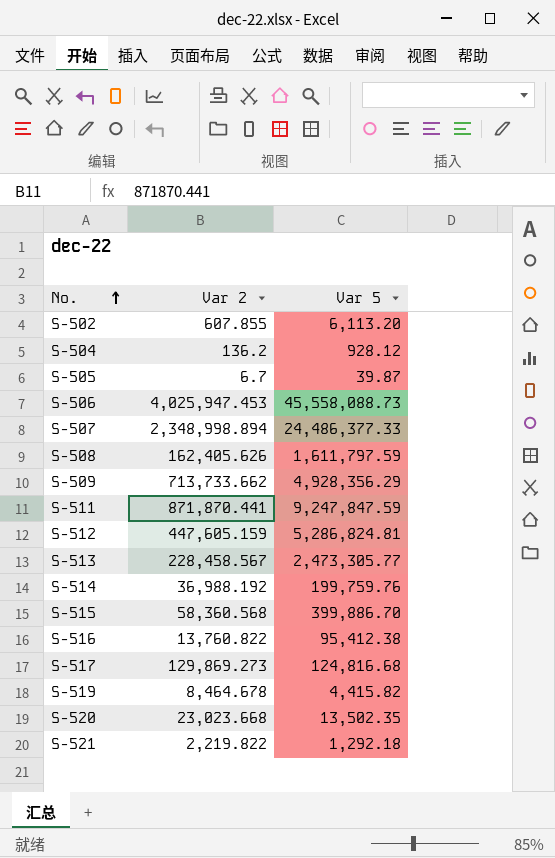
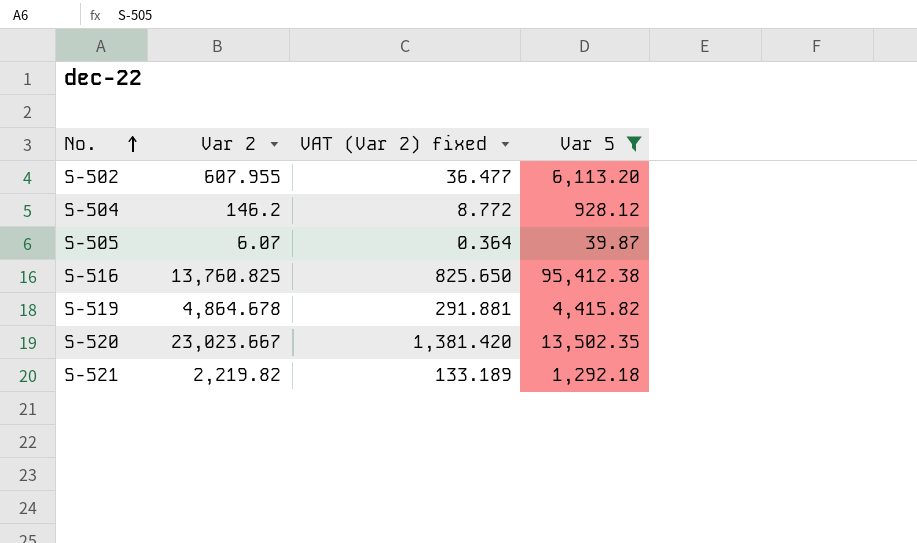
filter: none -> Var 5 <= 95,412.38
column VAT (Var 2) fixed | formula: none -> [Var 2] * 0.06
S-502 | Var 2: 607.855 -> 607.955
S-504 | Var 2: 136.2 -> 146.2
S-505 | Var 2: 6.7 -> 6.07
S-516 | Var 2: 13,760.822 -> 13,760.825
S-519 | Var 2: 8,464.678 -> 4,864.678
S-520 | Var 2: 23,023.668 -> 23,023.667
S-521 | Var 2: 2,219.822 -> 2,219.82

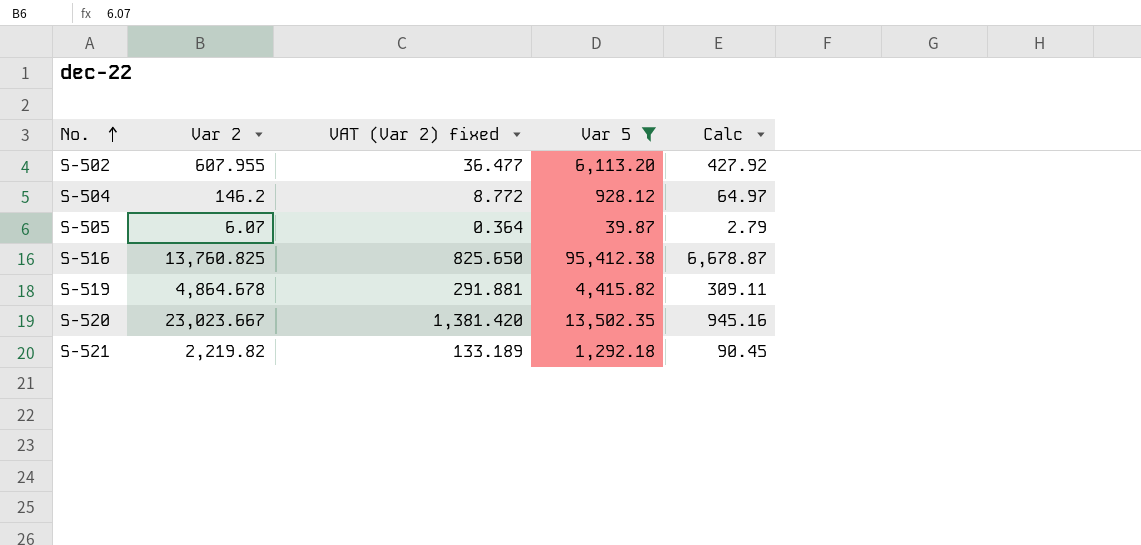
column Calc | formula: none -> [Var 5] * 0.07

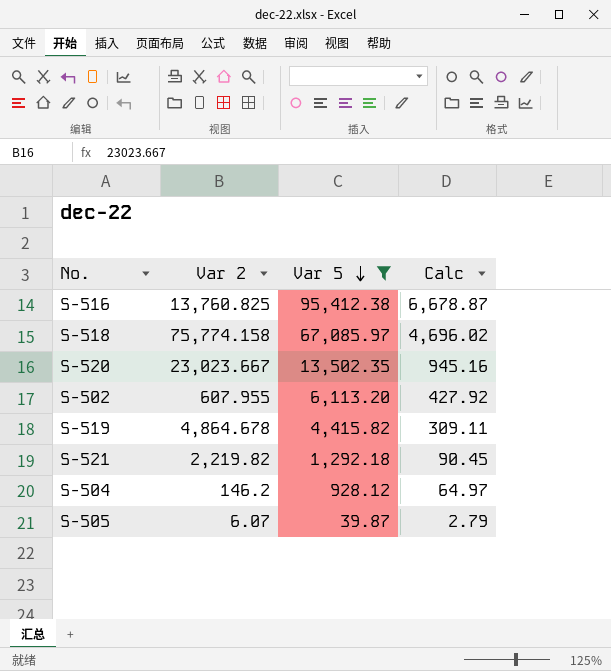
row order: No. ascending -> Var 5 descending
column VAT (Var 2) fixed | formula: [Var 2] * 0.06 -> none
row S-518: none -> 75,774.158 | 67,085.97 | 4,696.02

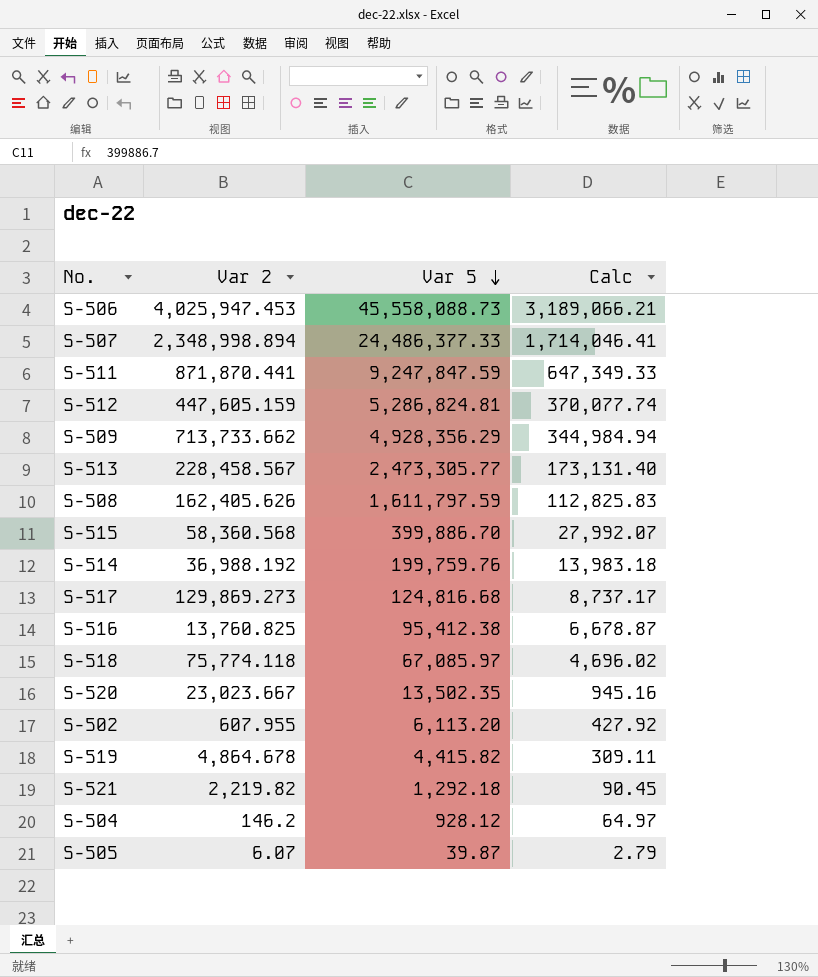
filter: Var 5 <= 95,412.38 -> none
S-518 | Var 2: 75,774.158 -> 75,774.118

